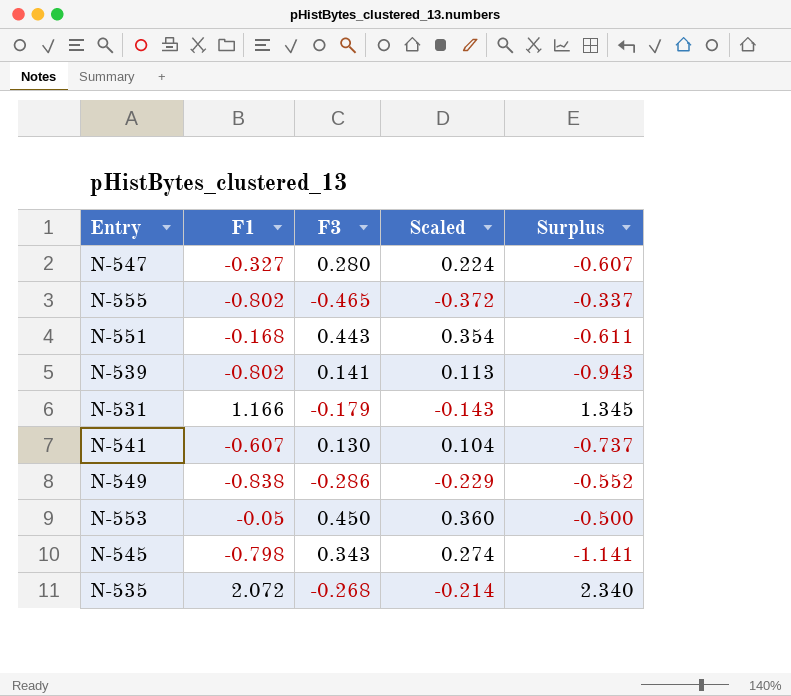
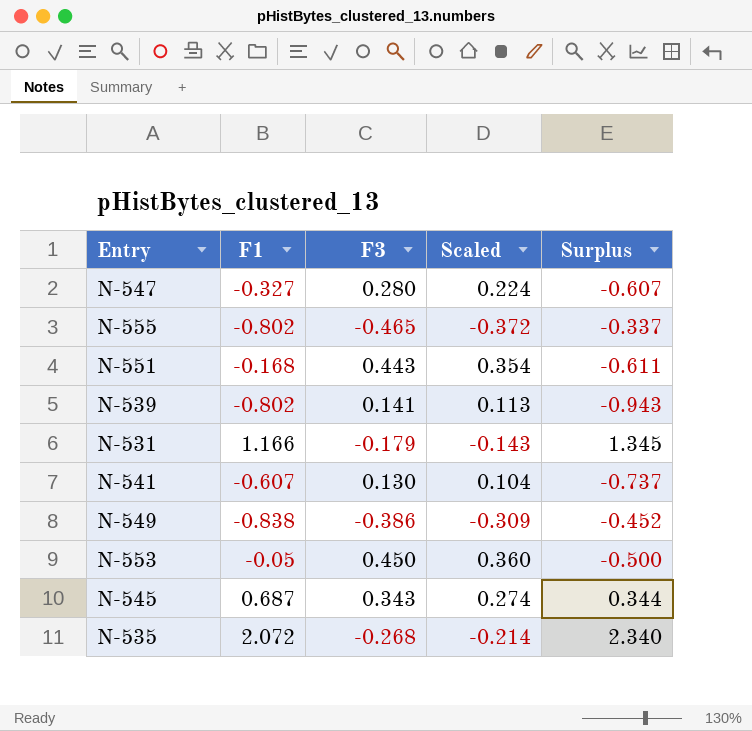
N-549 | F3: -0.286 -> -0.386
N-549 | Scaled: -0.229 -> -0.309
N-549 | Surplus: -0.552 -> -0.452
N-545 | F1: -0.798 -> 0.687
N-545 | Surplus: -1.141 -> 0.344

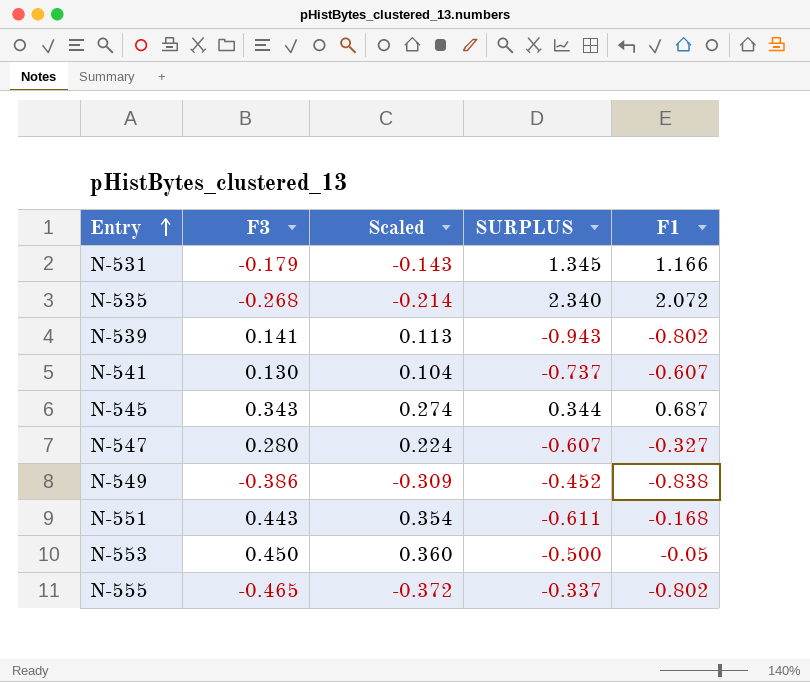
row order: none -> Entry ascending
column name: Surplus -> SURPLUS
column F1 | position: 2 -> 5

